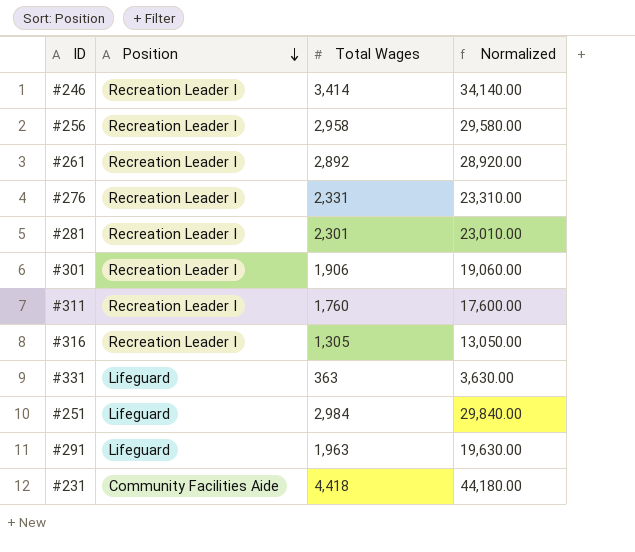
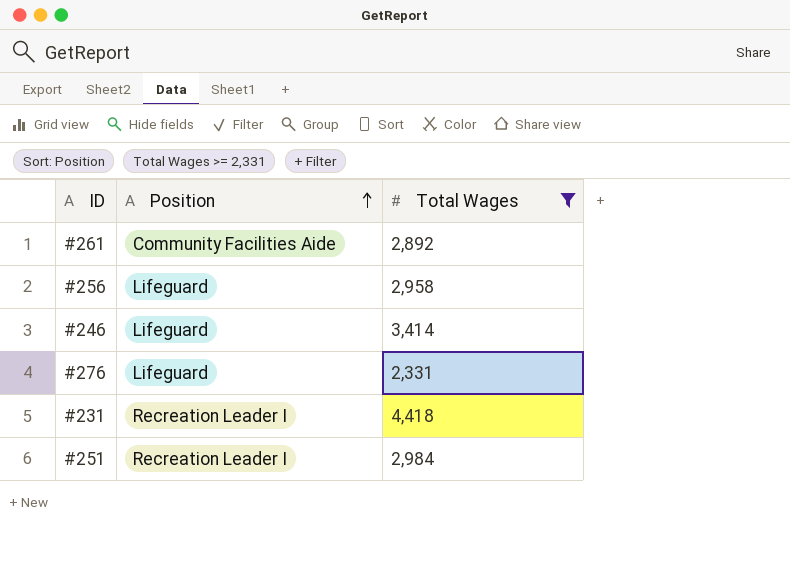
filter: none -> Total Wages >= 2,331
row order: Position descending -> Position ascending
column Normalized | formula: [Total Wages] * 10 -> none
#261 | Position: Recreation Leader I -> Community Facilities Aide
#256 | Position: Recreation Leader I -> Lifeguard
#246 | Position: Recreation Leader I -> Lifeguard
#276 | Position: Recreation Leader I -> Lifeguard
#231 | Position: Community Facilities Aide -> Recreation Leader I
#251 | Position: Lifeguard -> Recreation Leader I

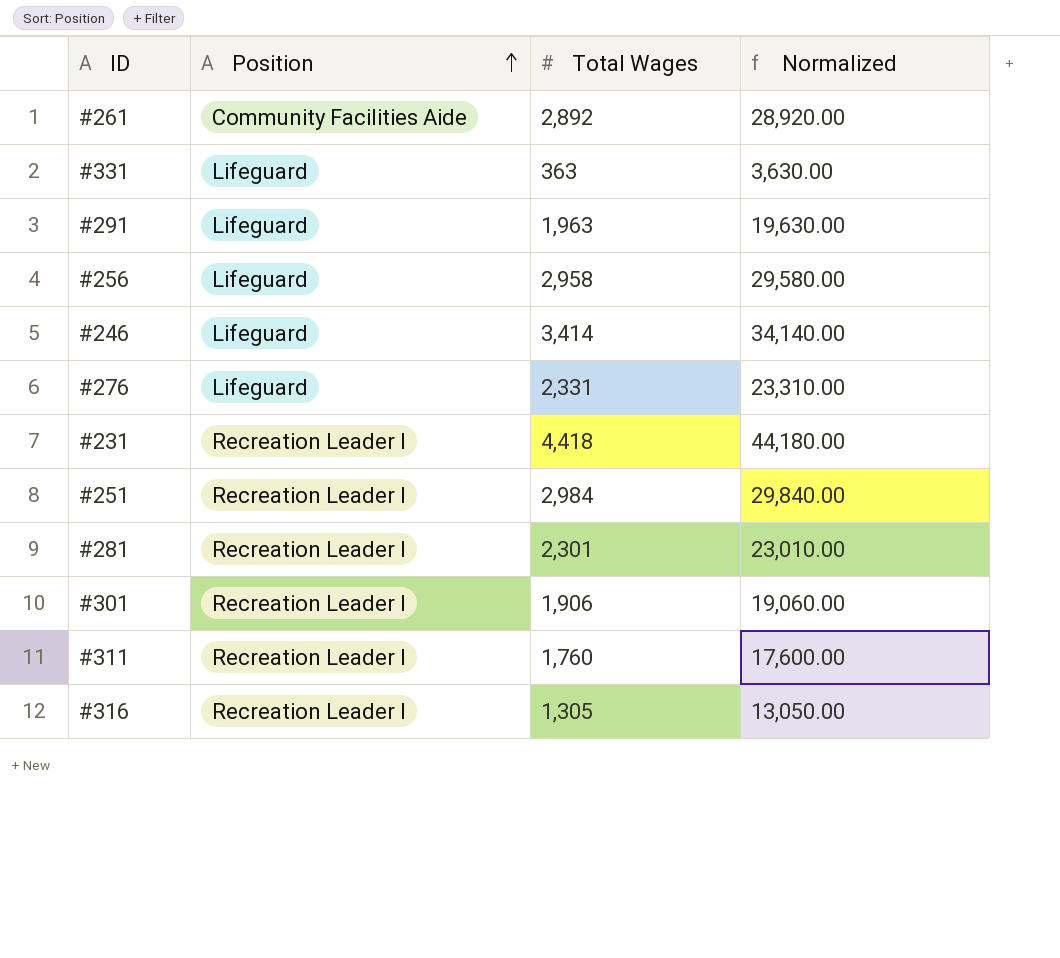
filter: Total Wages >= 2,331 -> none
column Normalized | formula: none -> [Total Wages] * 10

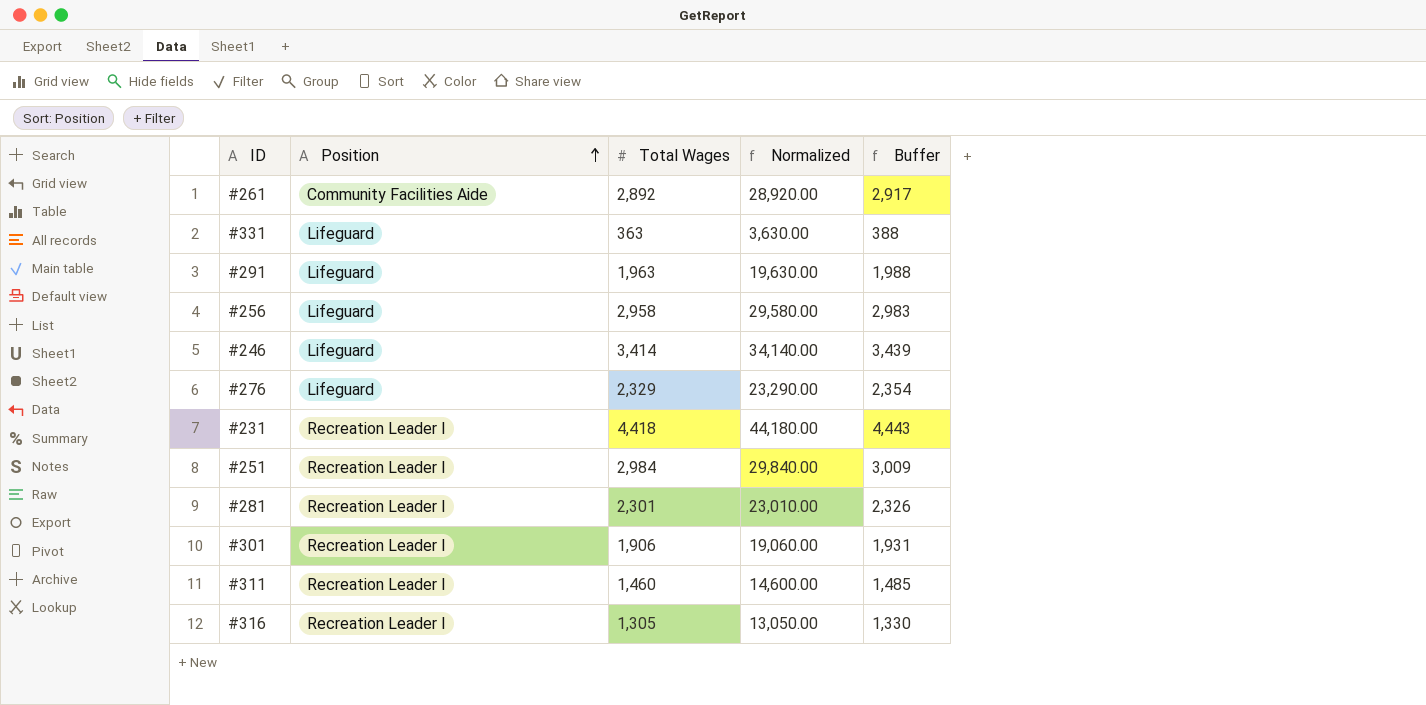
column Buffer | formula: none -> [Total Wages] + 25
#276 | Total Wages: 2,331 -> 2,329
#276 | Normalized: 23,310.00 -> 23,290.00
#311 | Total Wages: 1,760 -> 1,460
#311 | Normalized: 17,600.00 -> 14,600.00

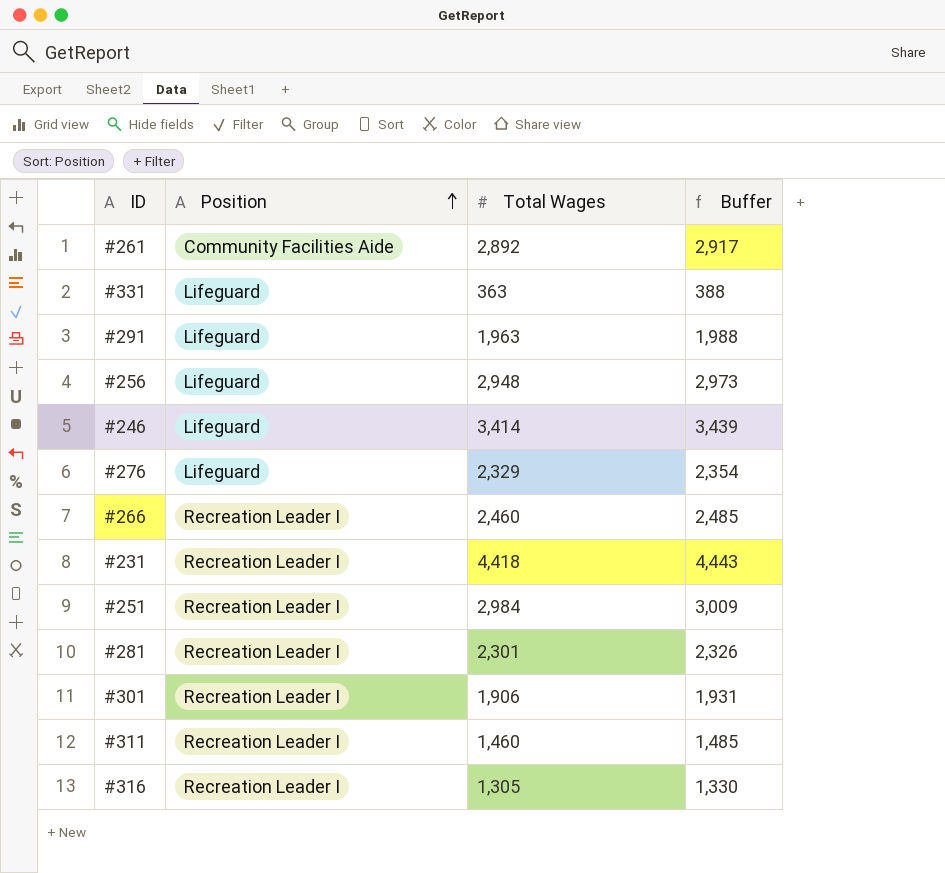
column Normalized | formula: [Total Wages] * 10 -> none
#256 | Total Wages: 2,958 -> 2,948
#256 | Buffer: 2,983 -> 2,973
row #266: none -> Recreation Leader I | 2,460 | 2,485

